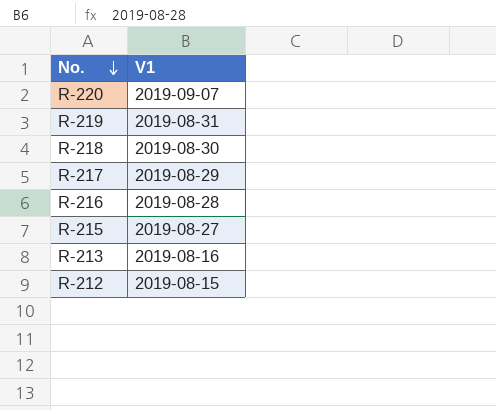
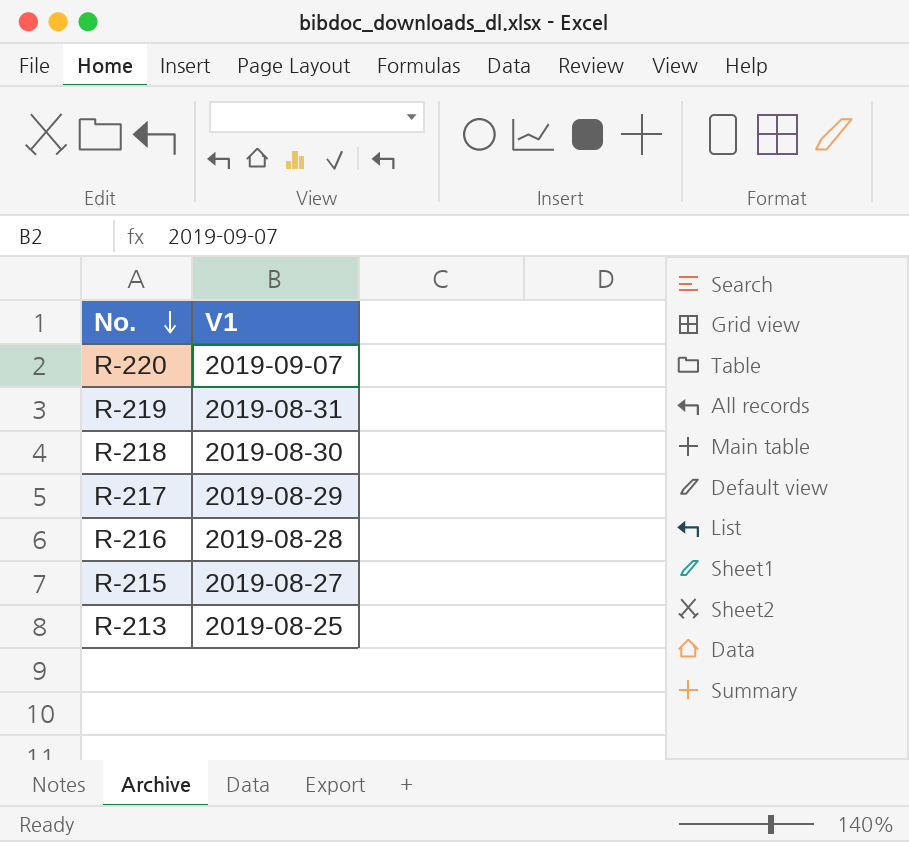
row R-212: 2019-08-15 -> none
R-213 | V1: 2019-08-16 -> 2019-08-25

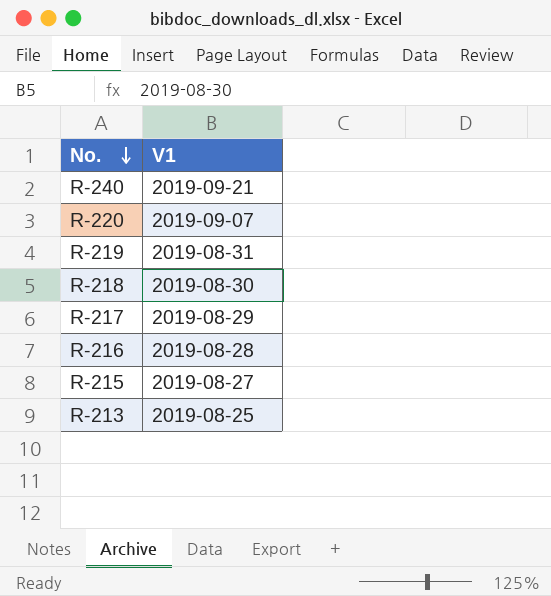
row R-240: none -> 2019-09-21

